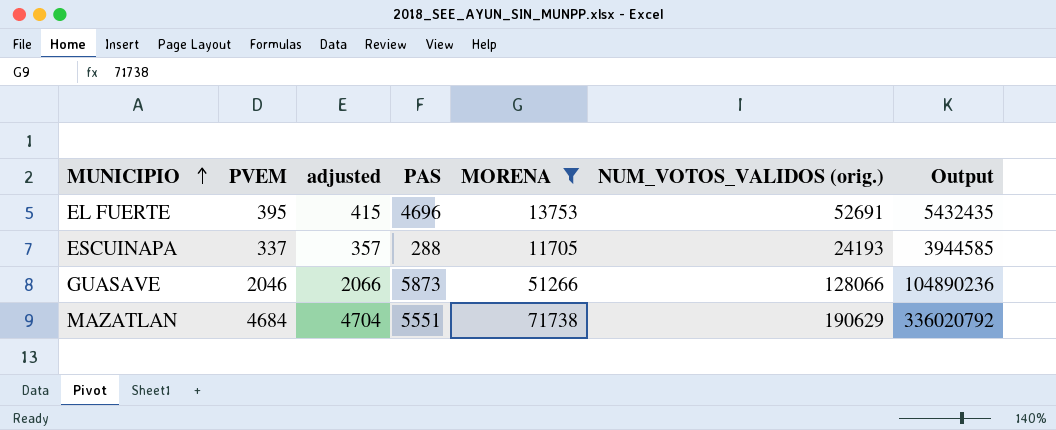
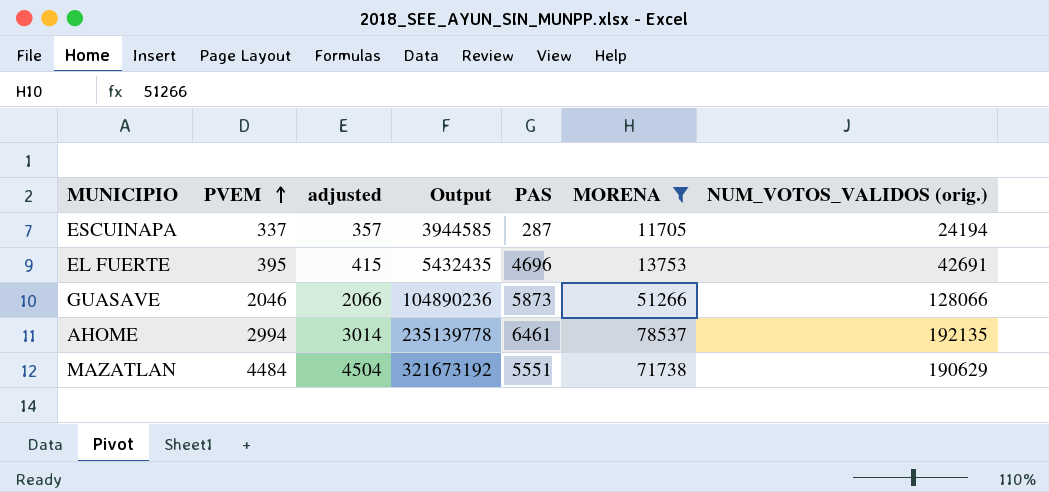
row order: MUNICIPIO ascending -> PVEM ascending
column Output | position: 7 -> 4
ESCUINAPA | PAS: 288 -> 287
ESCUINAPA | NUM_VOTOS_VALIDOS (orig.): 24193 -> 24194
EL FUERTE | NUM_VOTOS_VALIDOS (orig.): 52691 -> 42691
row AHOME: none -> 2994 | 3014 | 235139778 | 6461 | 78537 | 192135
MAZATLAN | PVEM: 4684 -> 4484
MAZATLAN | adjusted: 4704 -> 4504
MAZATLAN | Output: 336020792 -> 321673192

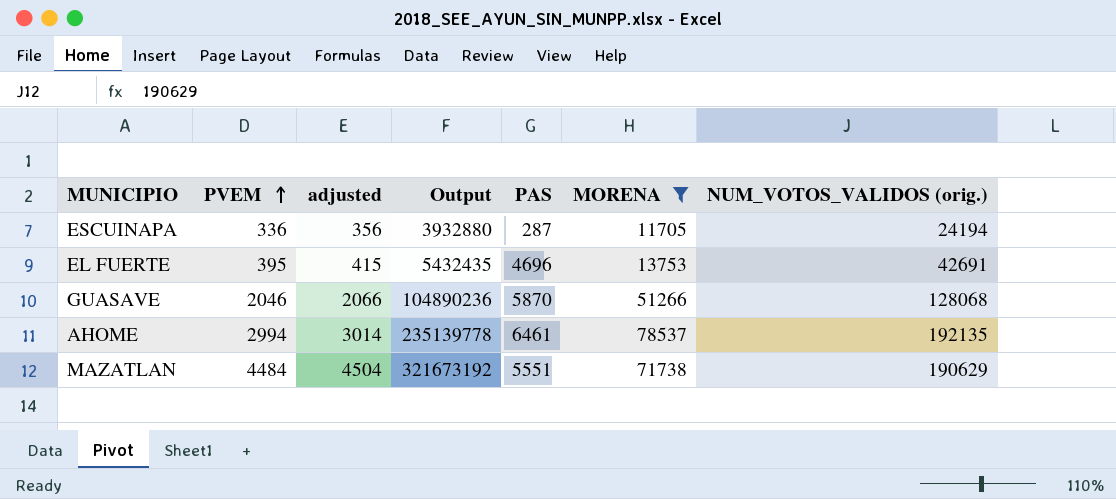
ESCUINAPA | PVEM: 337 -> 336
ESCUINAPA | adjusted: 357 -> 356
ESCUINAPA | Output: 3944585 -> 3932880
GUASAVE | PAS: 5873 -> 5870
GUASAVE | NUM_VOTOS_VALIDOS (orig.): 128066 -> 128068

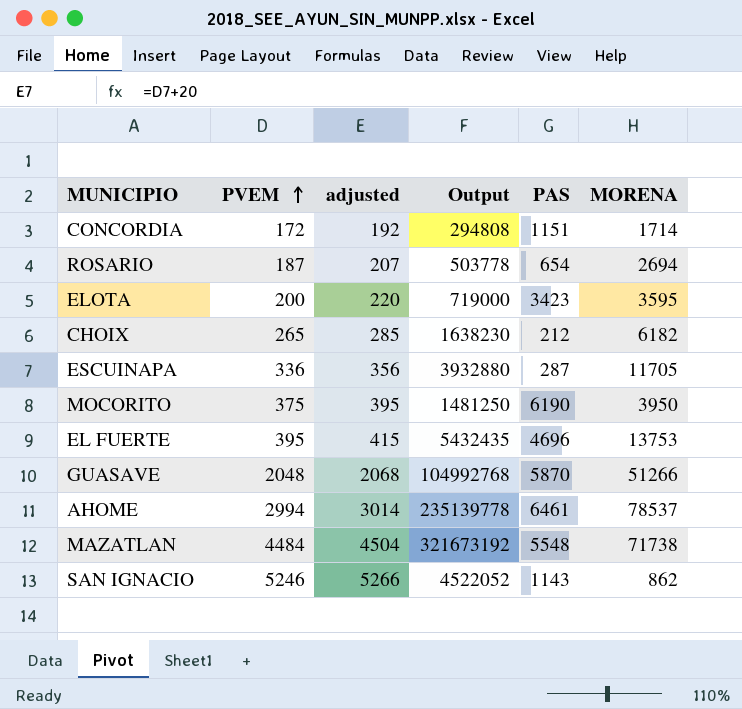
filter: MORENA >= 11705 -> none
column NUM_VOTOS_VALIDOS (orig.) | position: 7 -> none
GUASAVE | PVEM: 2046 -> 2048
GUASAVE | adjusted: 2066 -> 2068
GUASAVE | Output: 104890236 -> 104992768
MAZATLAN | PAS: 5551 -> 5548

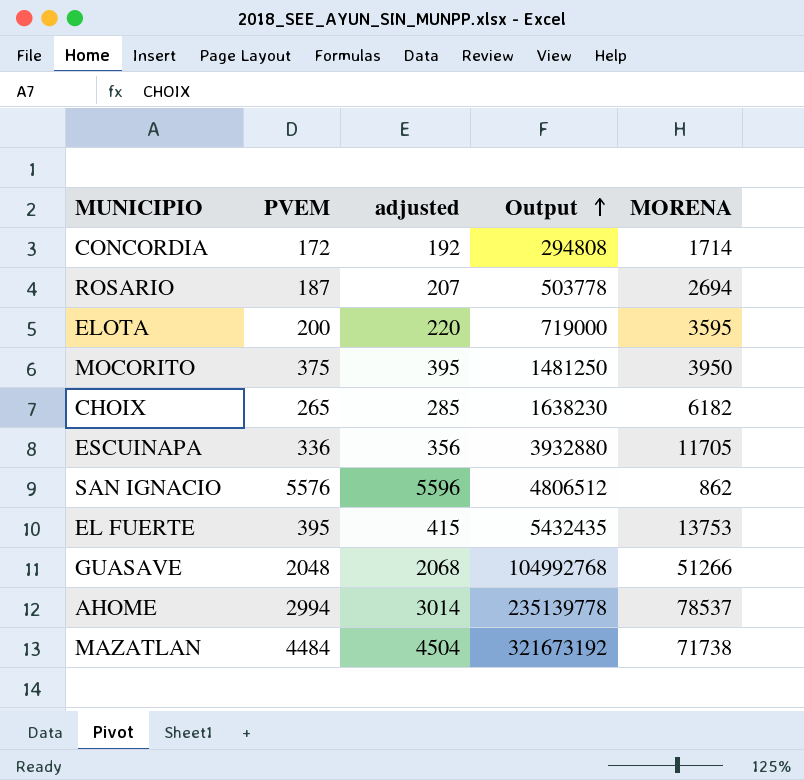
row order: PVEM ascending -> Output ascending
column PAS | position: 5 -> none
SAN IGNACIO | PVEM: 5246 -> 5576
SAN IGNACIO | adjusted: 5266 -> 5596
SAN IGNACIO | Output: 4522052 -> 4806512

